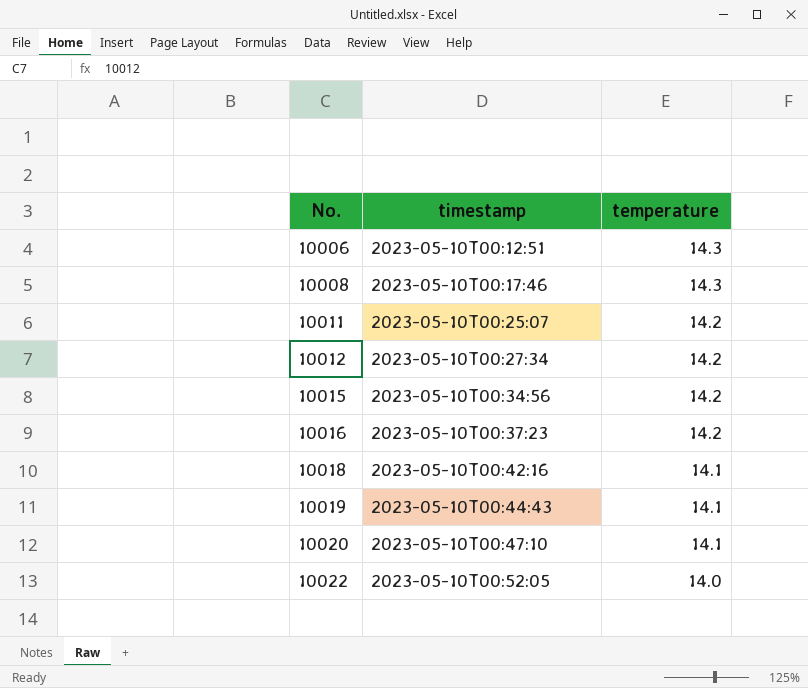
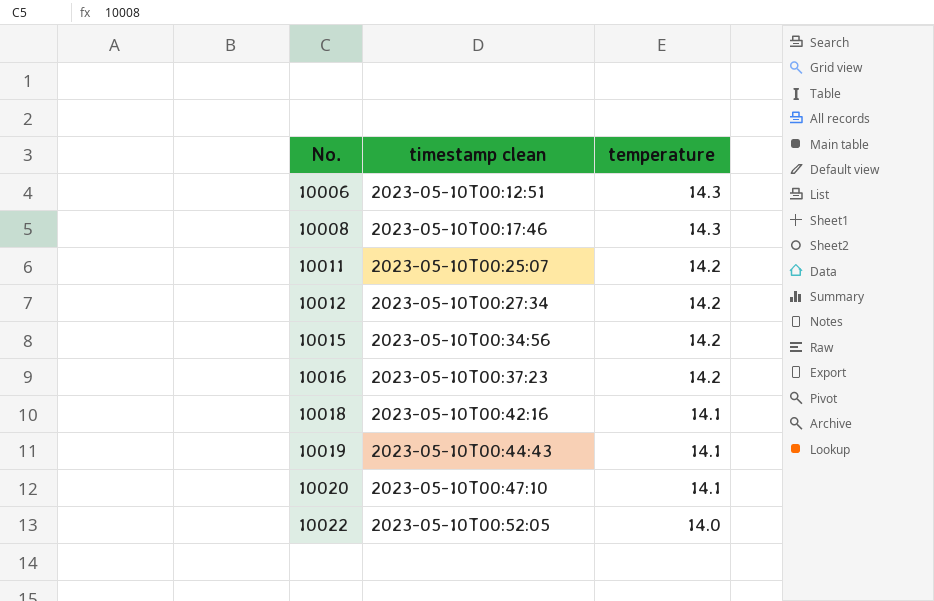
column name: timestamp -> timestamp clean

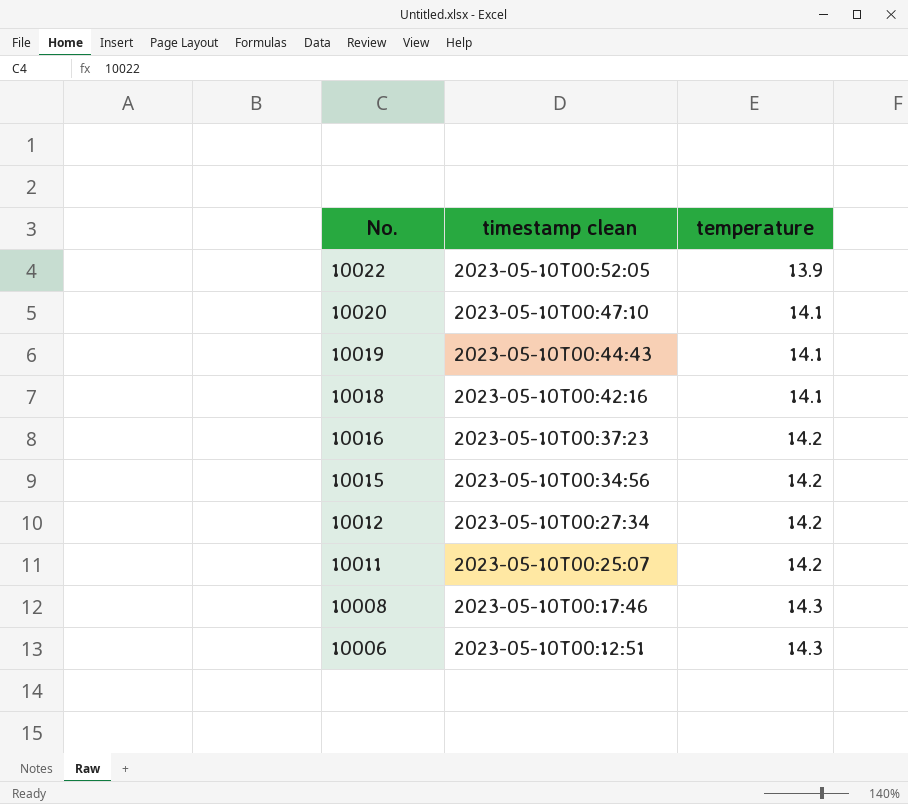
row order: No. ascending -> No. descending
10022 | temperature: 14.0 -> 13.9

